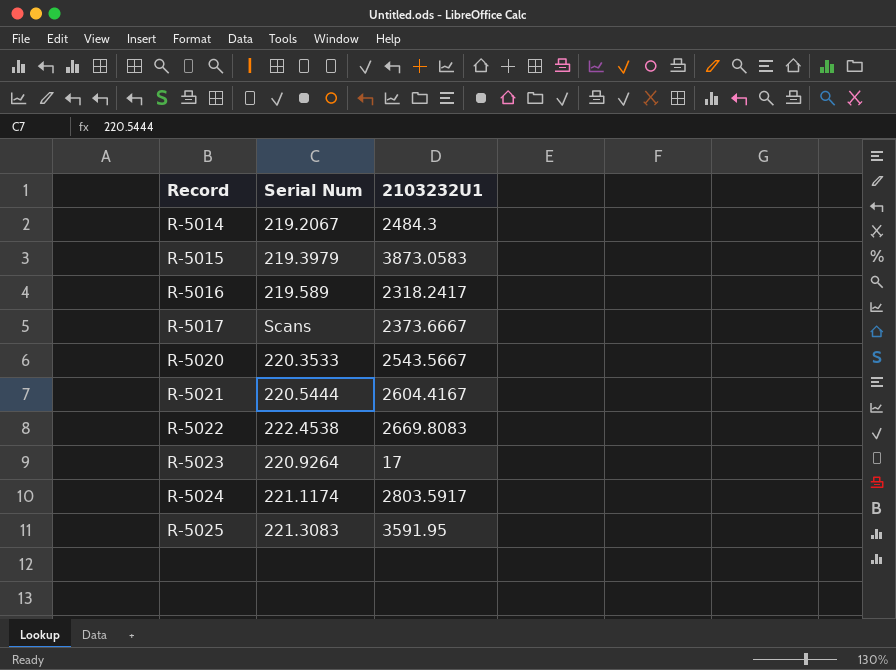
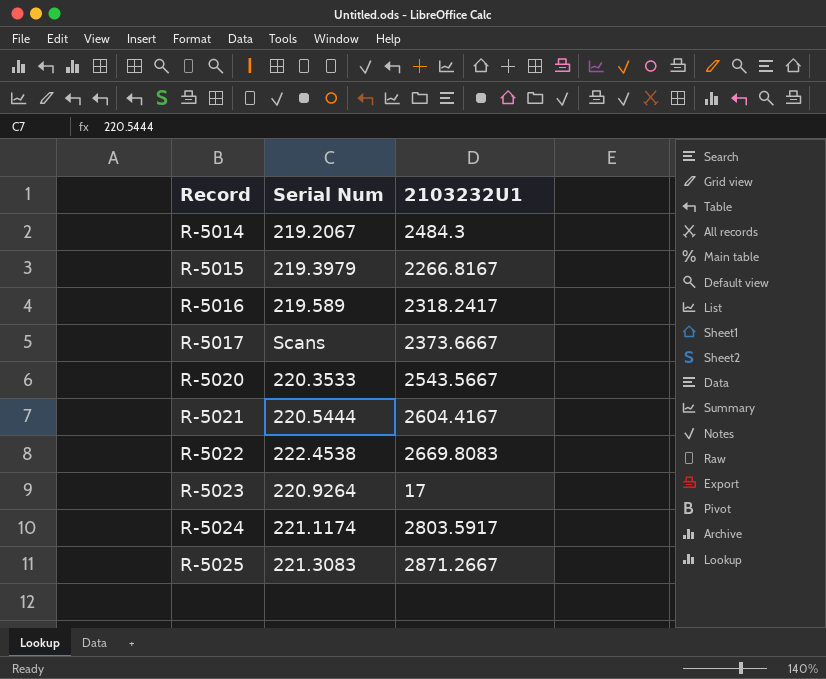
R-5015 | 2103232U1: 3873.0583 -> 2266.8167
R-5025 | 2103232U1: 3591.95 -> 2871.2667

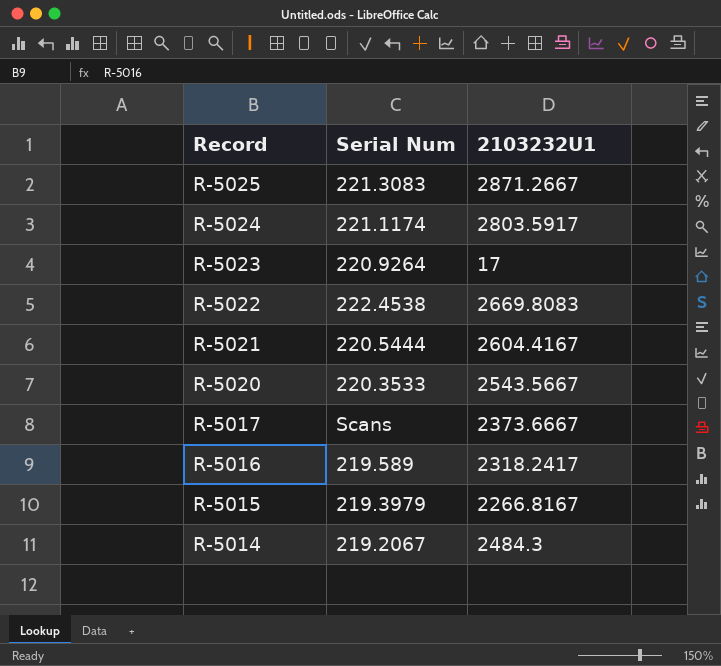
row order: Record ascending -> Record descending

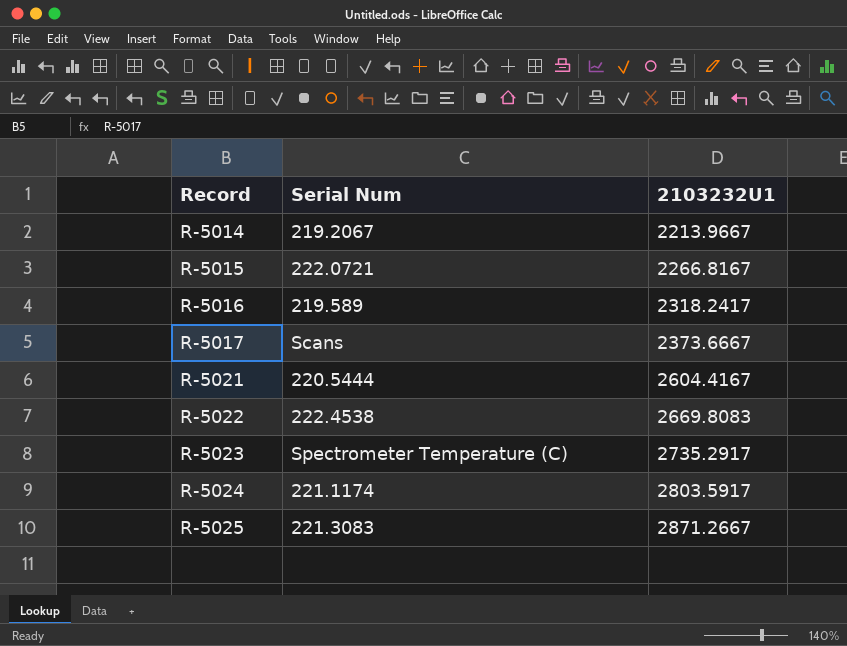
row order: Record descending -> Record ascending
row R-5020: 220.3533 | 2543.5667 -> none
R-5014 | 2103232U1: 2484.3 -> 2213.9667
R-5015 | Serial Num: 219.3979 -> 222.0721
R-5023 | Serial Num: 220.9264 -> Spectrometer Temperature (C)
R-5023 | 2103232U1: 17 -> 2735.2917

